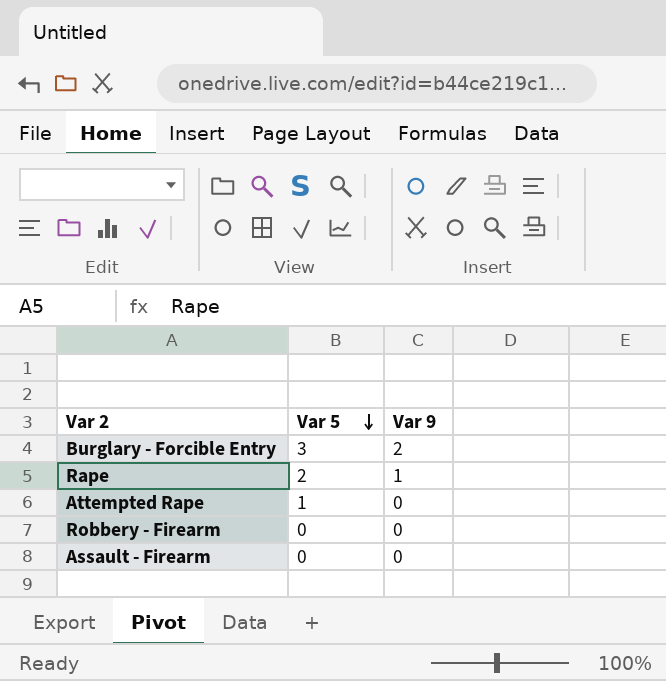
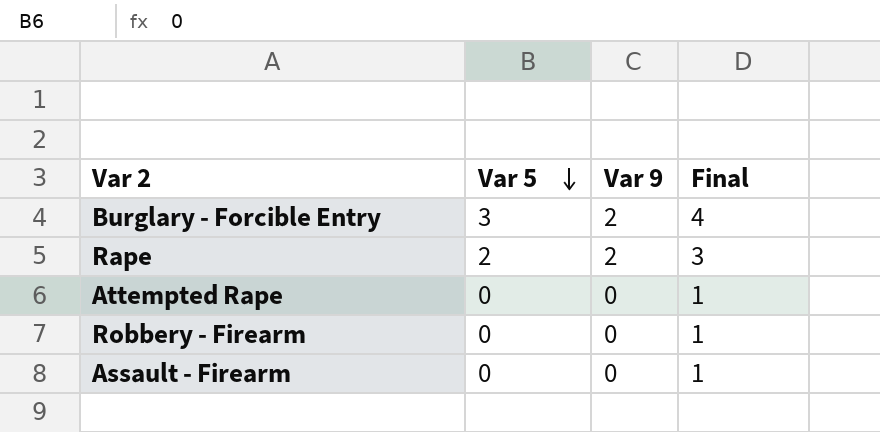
column Final | formula: none -> [Var 5] + 1
Rape | Var 9: 1 -> 2
Attempted Rape | Var 5: 1 -> 0

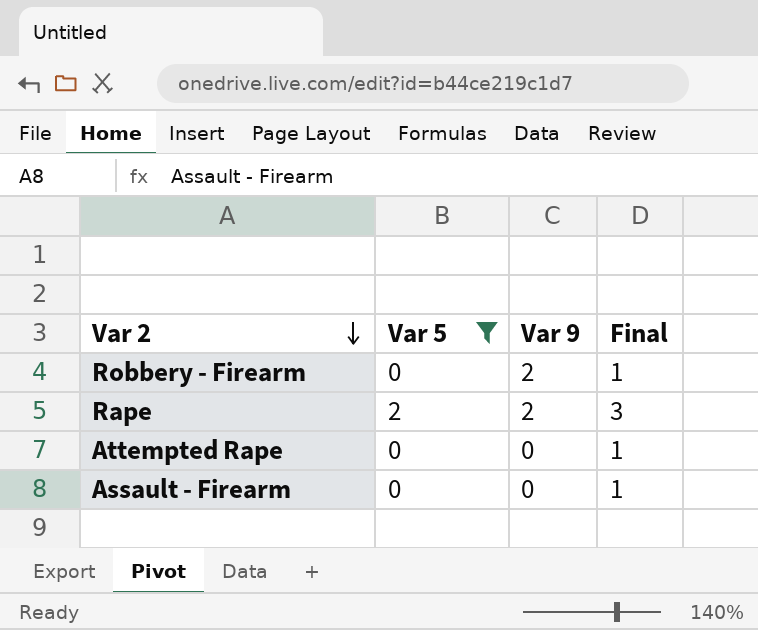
filter: none -> Var 5 != 3
row order: Var 5 descending -> Var 2 descending
Robbery - Firearm | Var 9: 0 -> 2

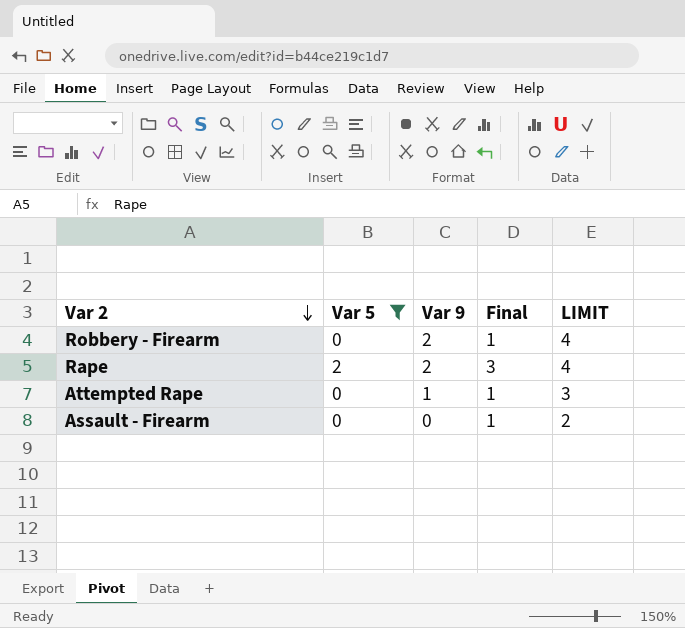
column LIMIT | formula: none -> [Var 9] + 2
Attempted Rape | Var 9: 0 -> 1

